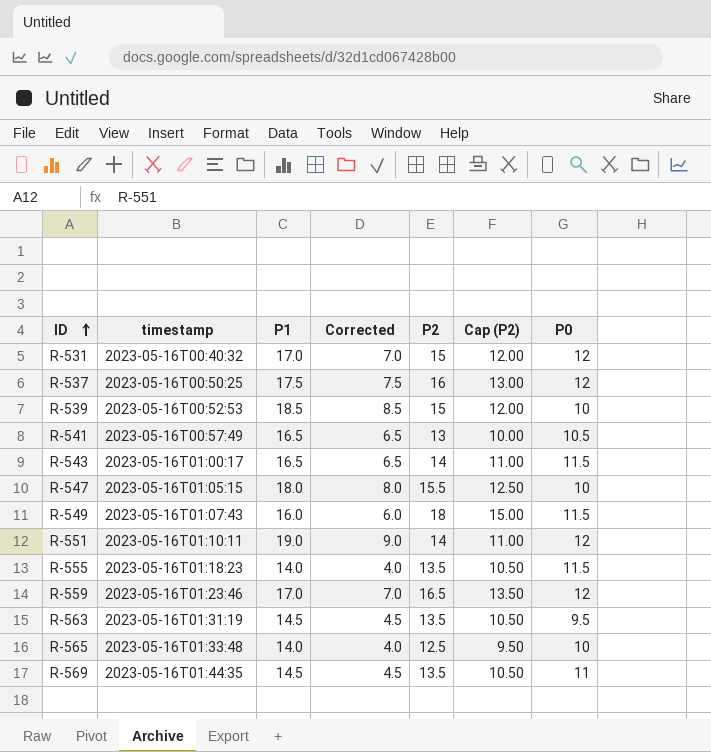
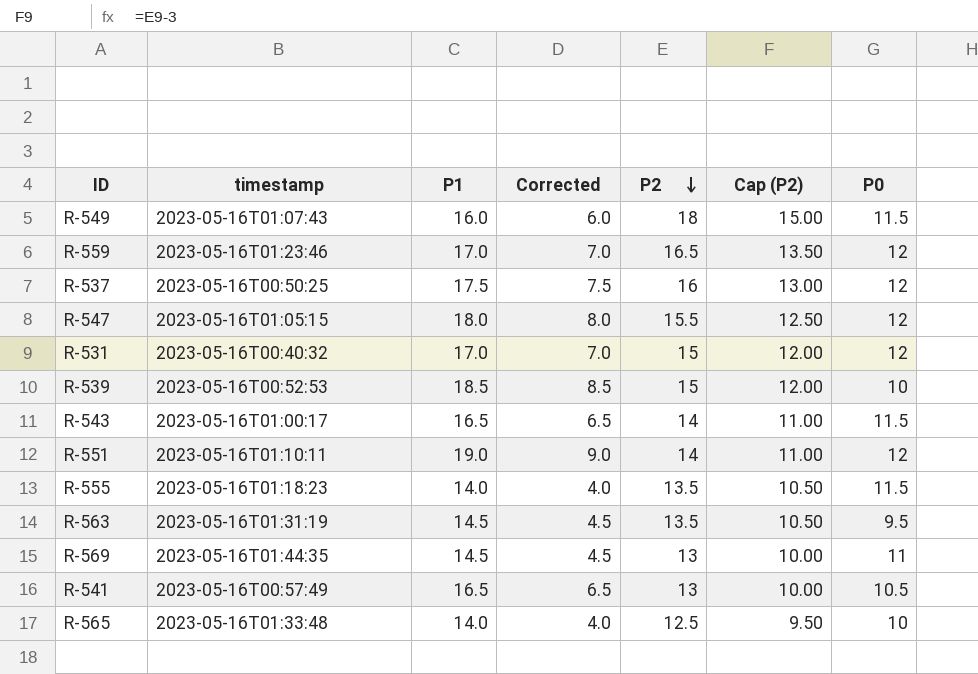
row order: ID ascending -> P2 descending
R-547 | P0: 10 -> 12
R-569 | P2: 13.5 -> 13
R-569 | Cap (P2): 10.50 -> 10.00

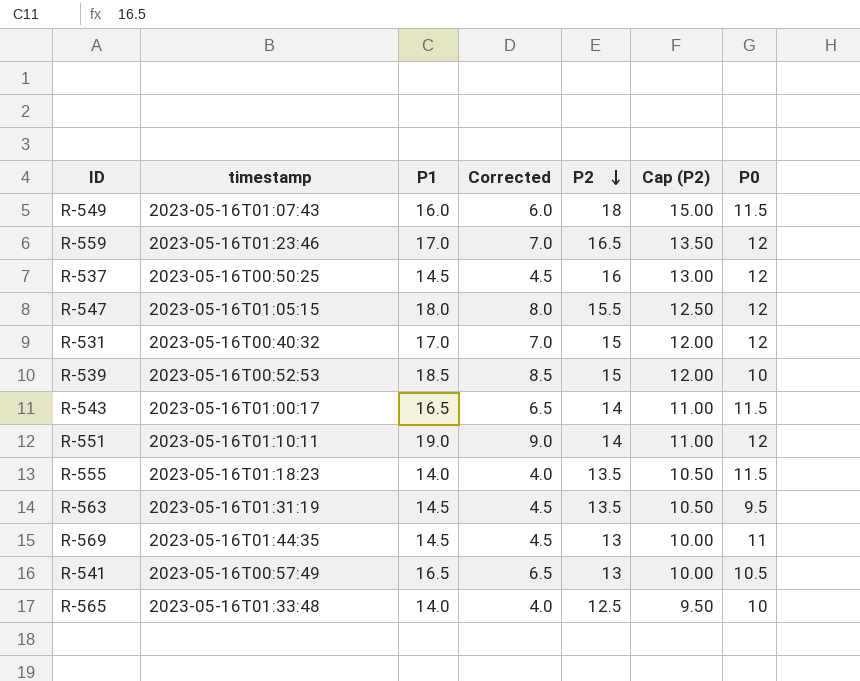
R-537 | P1: 17.5 -> 14.5
R-537 | Corrected: 7.5 -> 4.5

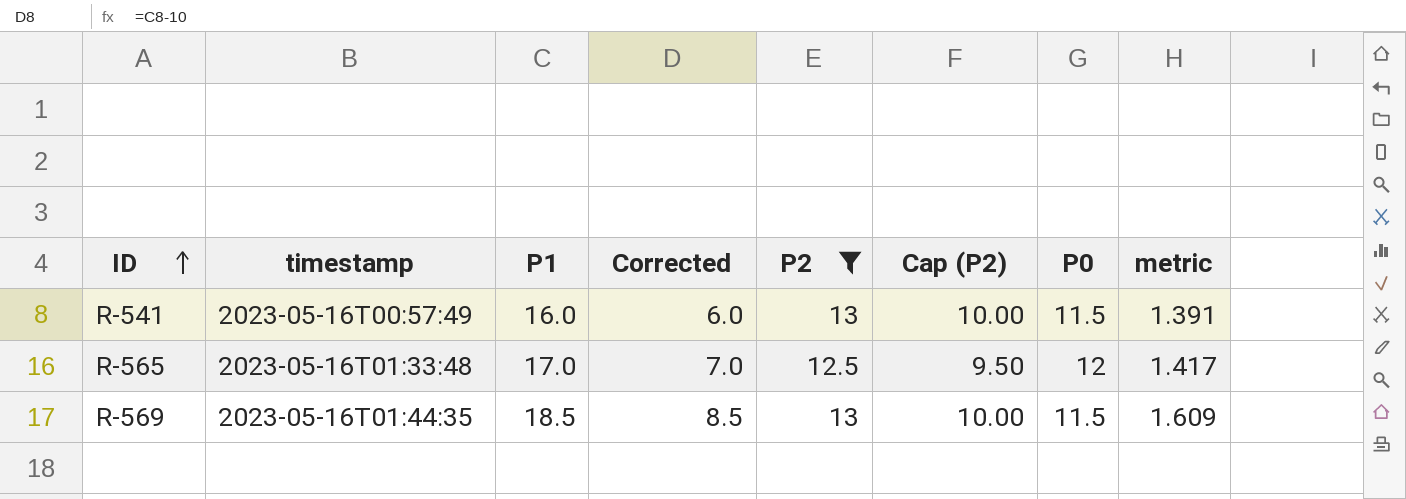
filter: none -> P2 <= 13
row order: P2 descending -> ID ascending
column metric | formula: none -> [P1] / [P0]
R-541 | P1: 16.5 -> 16.0
R-541 | Corrected: 6.5 -> 6.0
R-541 | P0: 10.5 -> 11.5
R-565 | P1: 14.0 -> 17.0
R-565 | Corrected: 4.0 -> 7.0
R-565 | P0: 10 -> 12
R-569 | P1: 14.5 -> 18.5
R-569 | Corrected: 4.5 -> 8.5
R-569 | P0: 11 -> 11.5

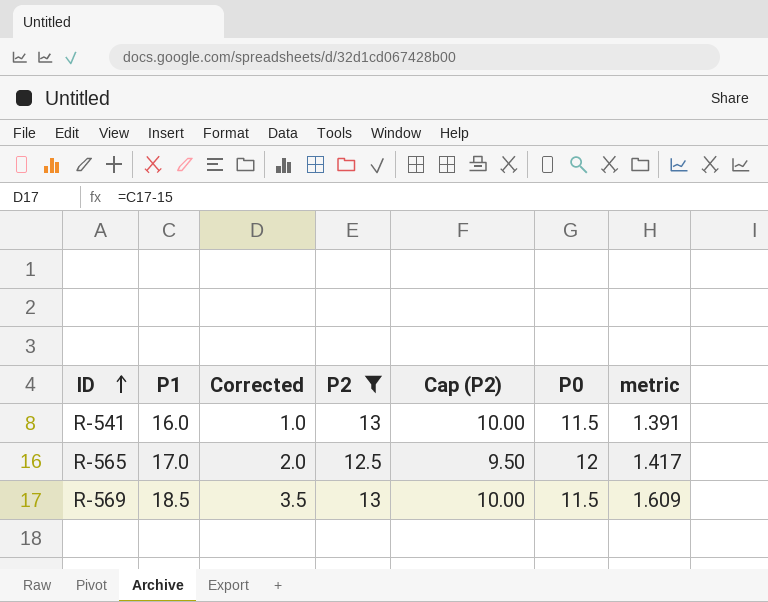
column timestamp | position: 2 -> none
column Corrected | formula: [P1] - 10 -> [P1] - 15

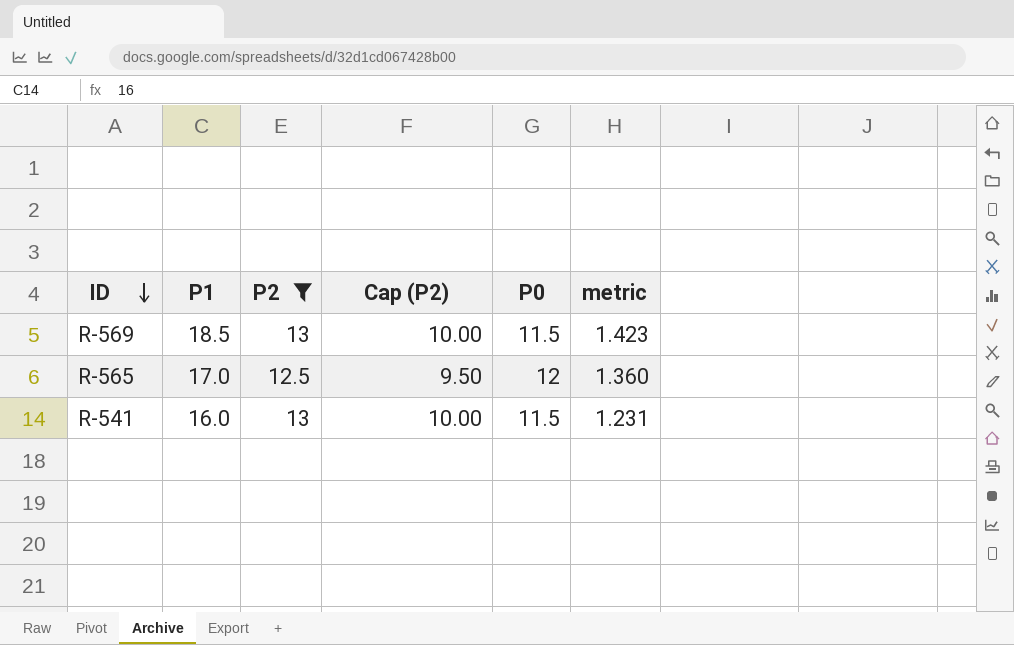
row order: ID ascending -> ID descending
column Corrected | formula: [P1] - 15 -> none
column metric | formula: [P1] / [P0] -> [P1] / [P2]

